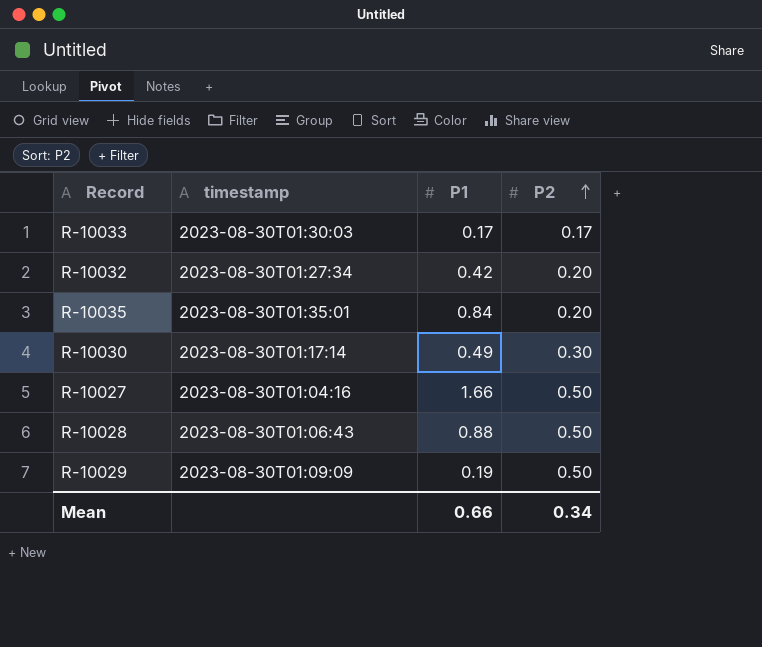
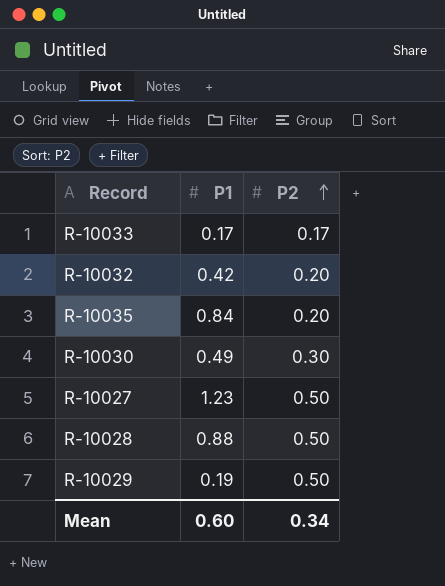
column timestamp | position: 2 -> none
R-10027 | P1: 1.66 -> 1.23
Mean | P1: 0.66 -> 0.60

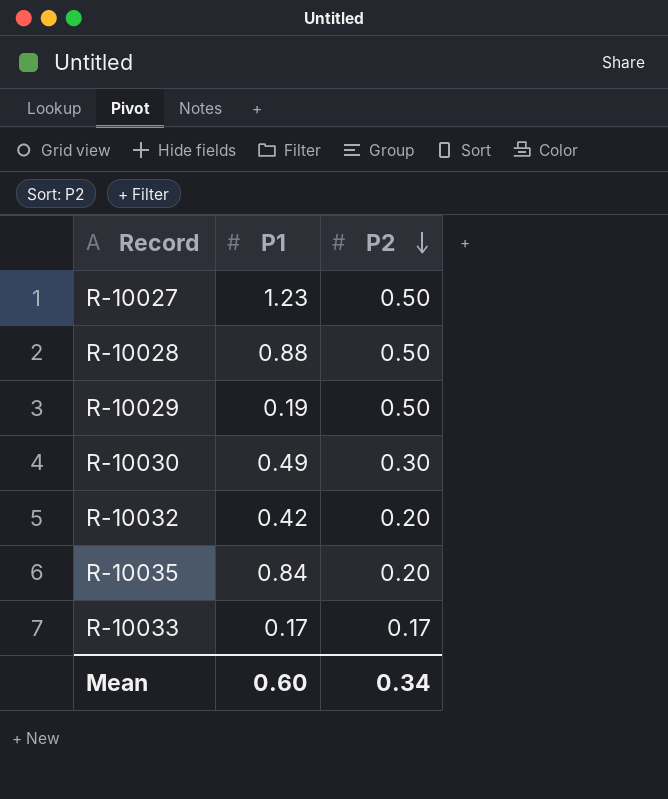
row order: P2 ascending -> P2 descending

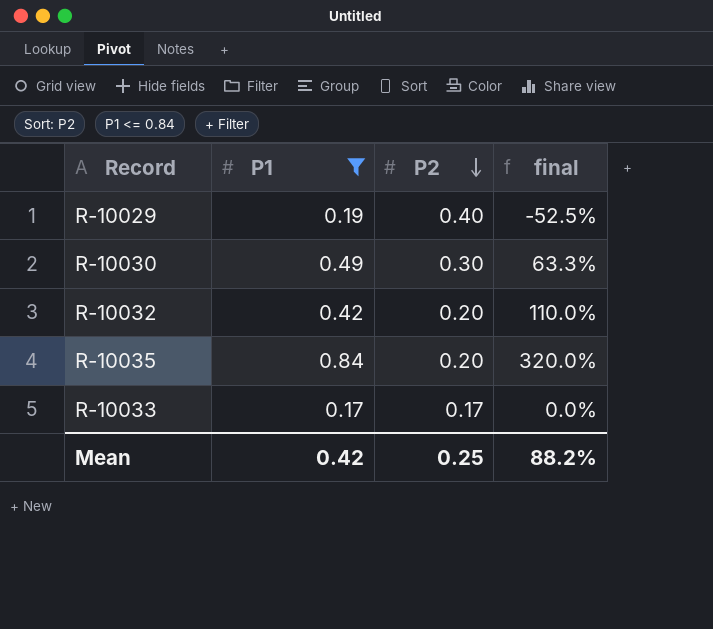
filter: none -> P1 <= 0.84
column final | formula: none -> ([P1] - [P2]) / [P2]
R-10029 | P2: 0.50 -> 0.40
Mean | P1: 0.60 -> 0.42
Mean | P2: 0.34 -> 0.25

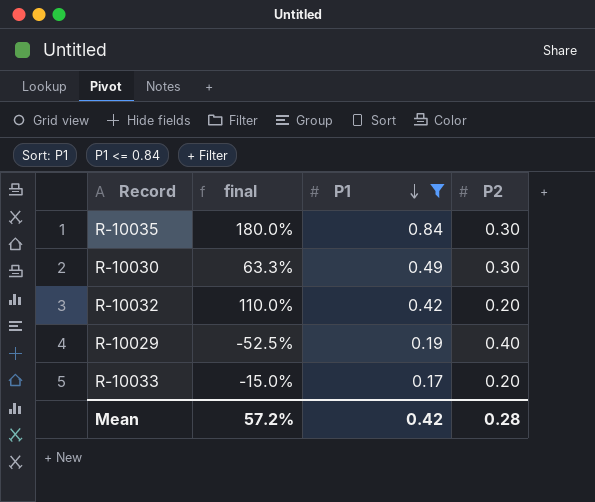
row order: P2 descending -> P1 descending
column final | position: 4 -> 2
R-10035 | final: 320.0% -> 180.0%
R-10035 | P2: 0.20 -> 0.30
R-10033 | final: 0.0% -> -15.0%
R-10033 | P2: 0.17 -> 0.20
Mean | final: 88.2% -> 57.2%
Mean | P2: 0.25 -> 0.28

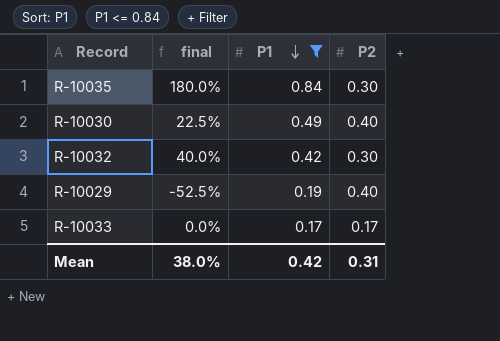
R-10030 | final: 63.3% -> 22.5%
R-10030 | P2: 0.30 -> 0.40
R-10032 | final: 110.0% -> 40.0%
R-10032 | P2: 0.20 -> 0.30
R-10033 | final: -15.0% -> 0.0%
R-10033 | P2: 0.20 -> 0.17
Mean | final: 57.2% -> 38.0%
Mean | P2: 0.28 -> 0.31

